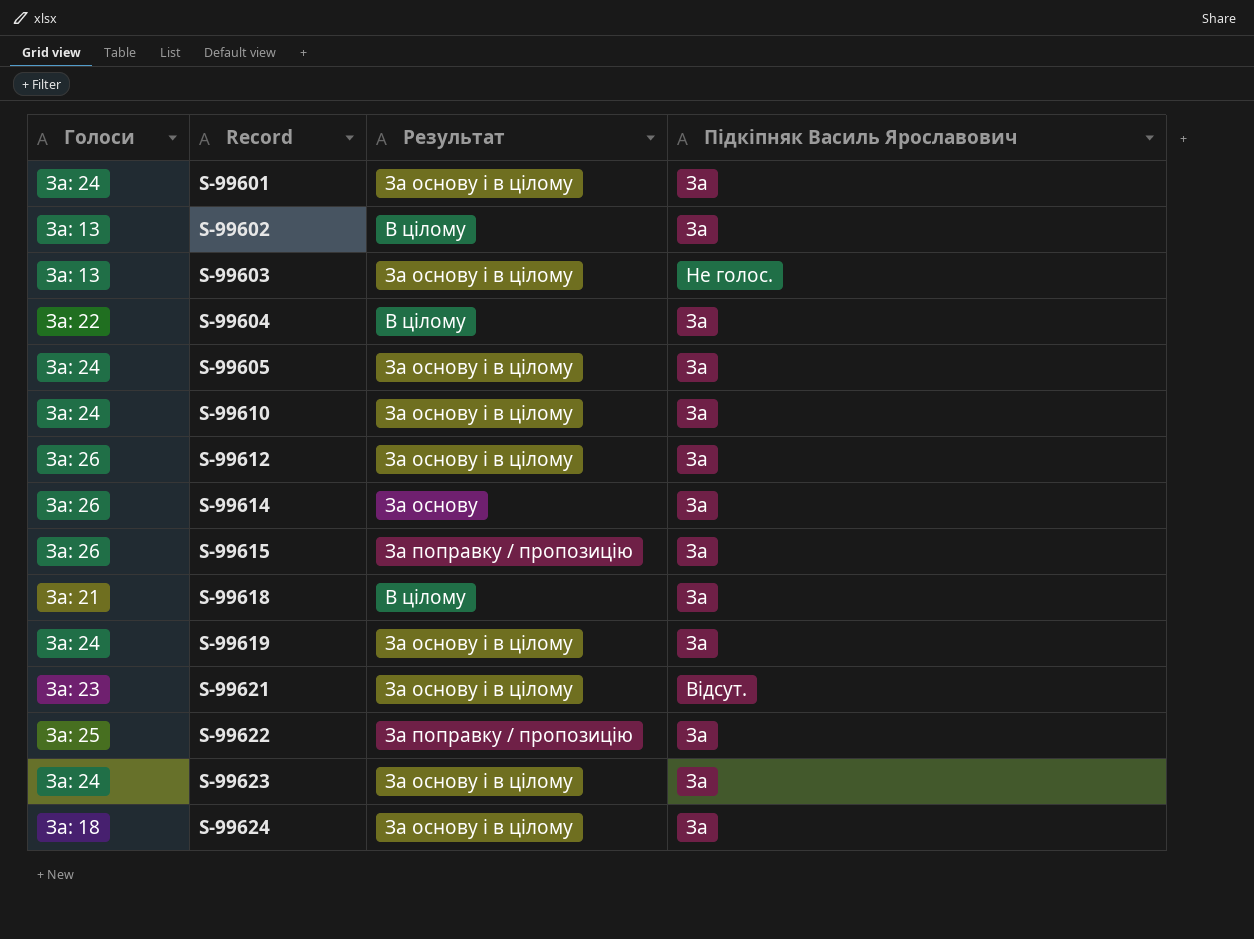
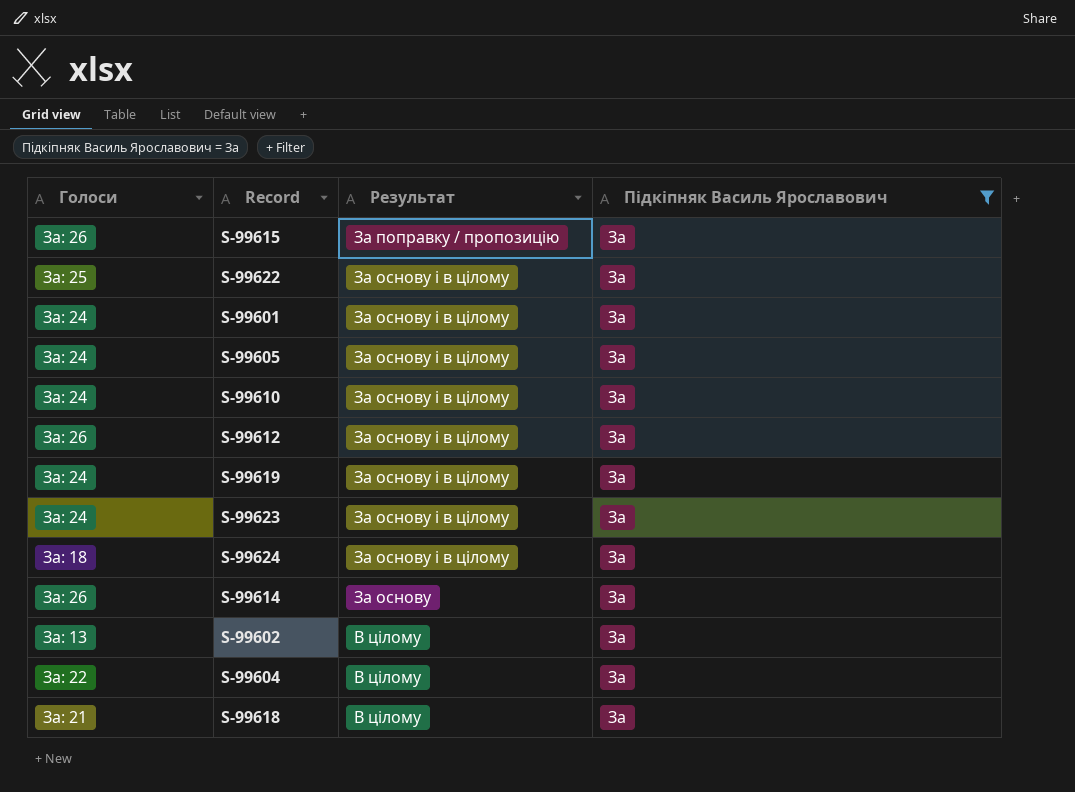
filter: none -> Підкіпняк Василь Ярославович = За
row order: Record ascending -> Результат descending
S-99622 | Результат: За поправку / пропозицію -> За основу і в цілому

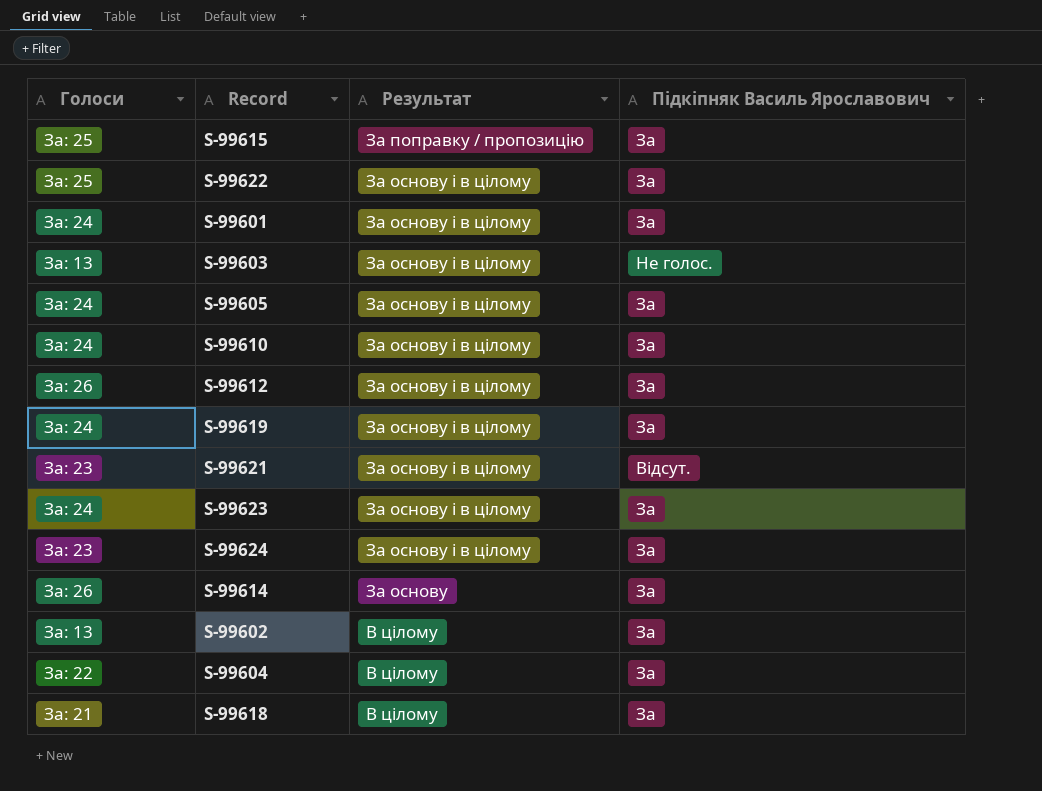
filter: Підкіпняк Василь Ярославович = За -> none
S-99615 | Голоси: За: 26 -> За: 25
S-99624 | Голоси: За: 18 -> За: 23

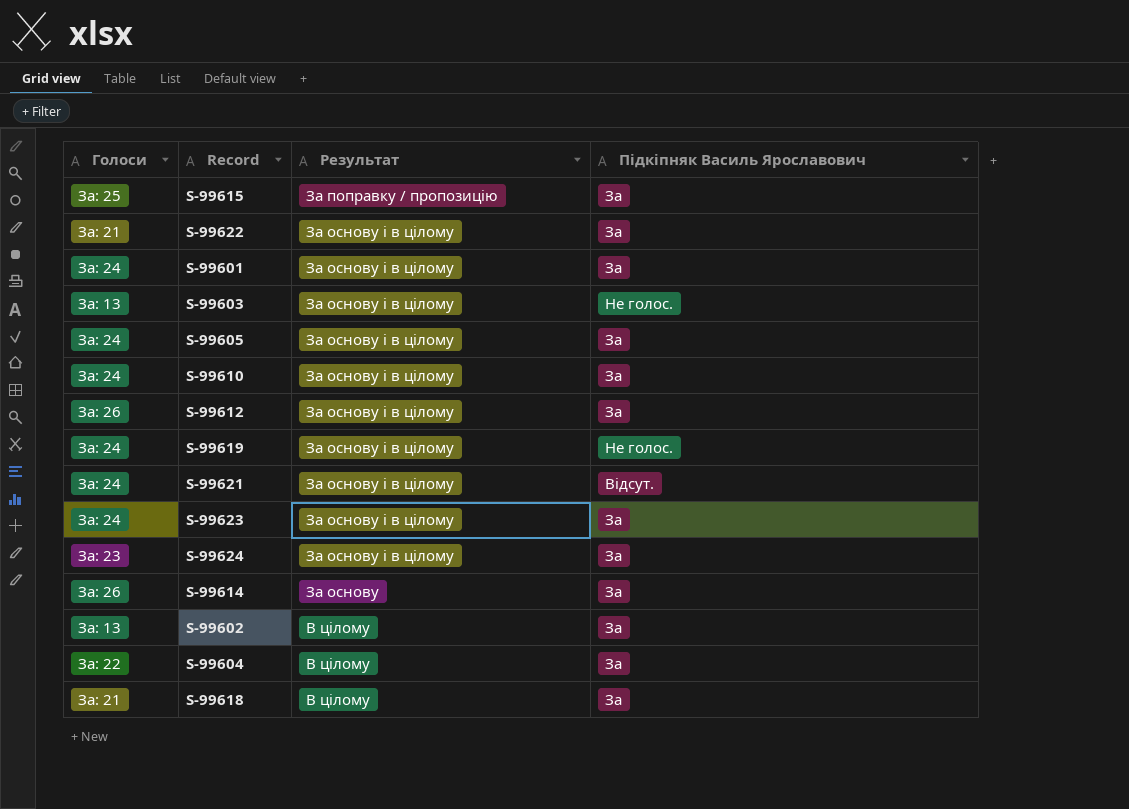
S-99622 | Голоси: За: 25 -> За: 21
S-99619 | Підкіпняк Василь Ярославович: За -> Не голос.
S-99621 | Голоси: За: 23 -> За: 24

